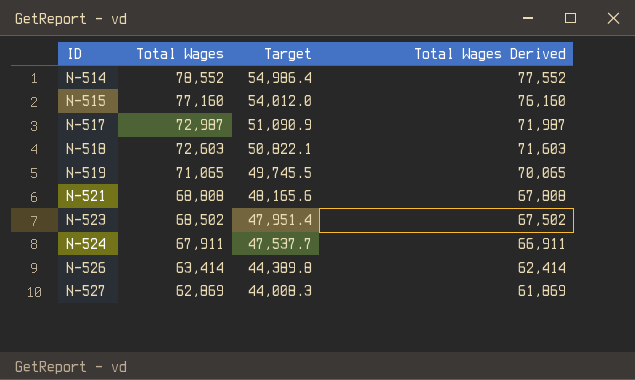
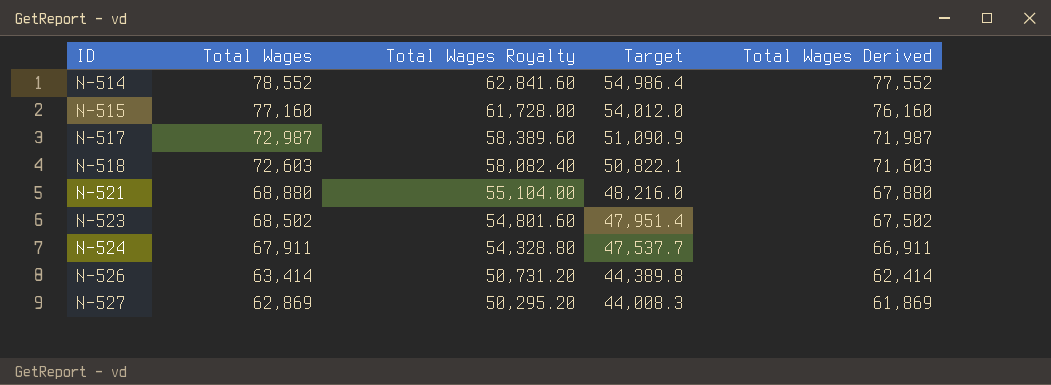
column Total Wages Royalty | formula: none -> [Total Wages] * 0.8
row N-519: 71,065 | 49,745.5 | 70,065 -> none
N-521 | Total Wages: 68,808 -> 68,880
N-521 | Target: 48,165.6 -> 48,216.0
N-521 | Total Wages Derived: 67,808 -> 67,880

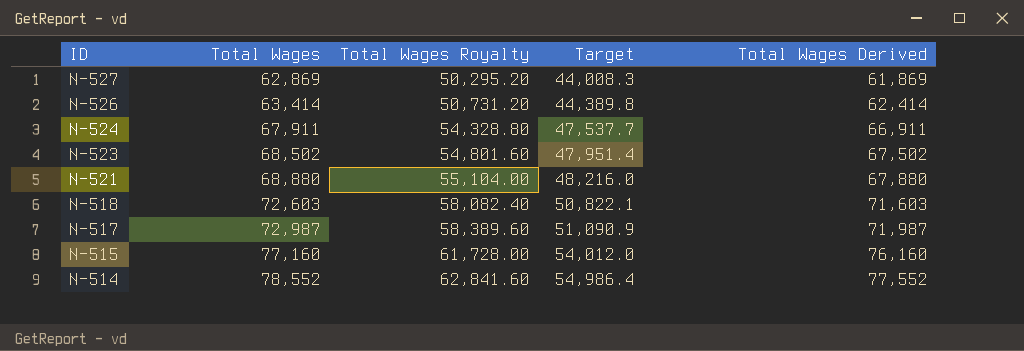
row order: ID ascending -> ID descending

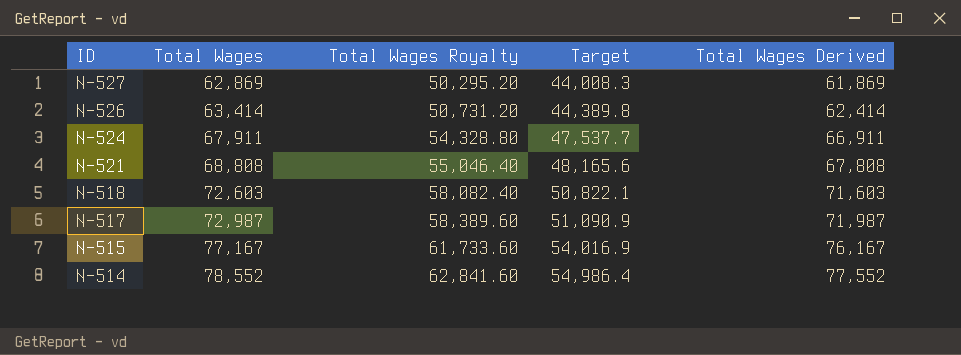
row N-523: 68,502 | 54,801.60 | 47,951.4 | 67,502 -> none
N-521 | Total Wages: 68,880 -> 68,808
N-521 | Total Wages Royalty: 55,104.00 -> 55,046.40
N-521 | Target: 48,216.0 -> 48,165.6
N-521 | Total Wages Derived: 67,880 -> 67,808
N-515 | Total Wages: 77,160 -> 77,167
N-515 | Total Wages Royalty: 61,728.00 -> 61,733.60
N-515 | Target: 54,012.0 -> 54,016.9
N-515 | Total Wages Derived: 76,160 -> 76,167

